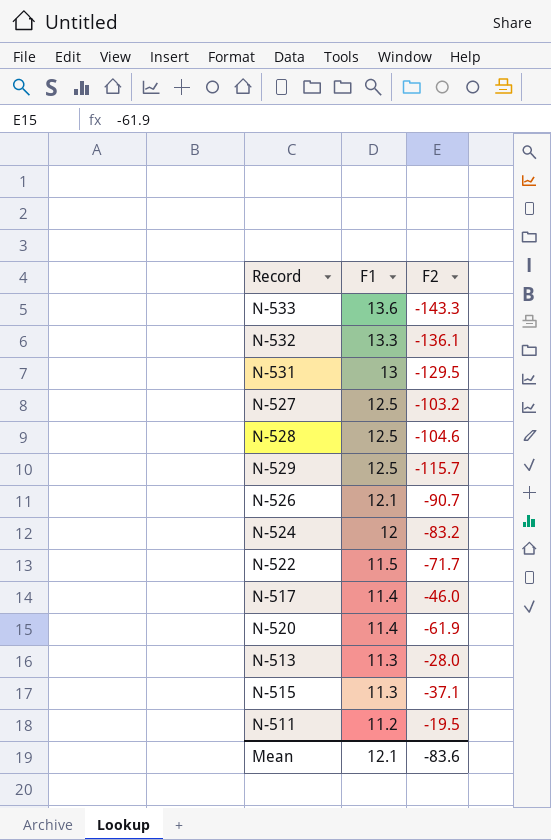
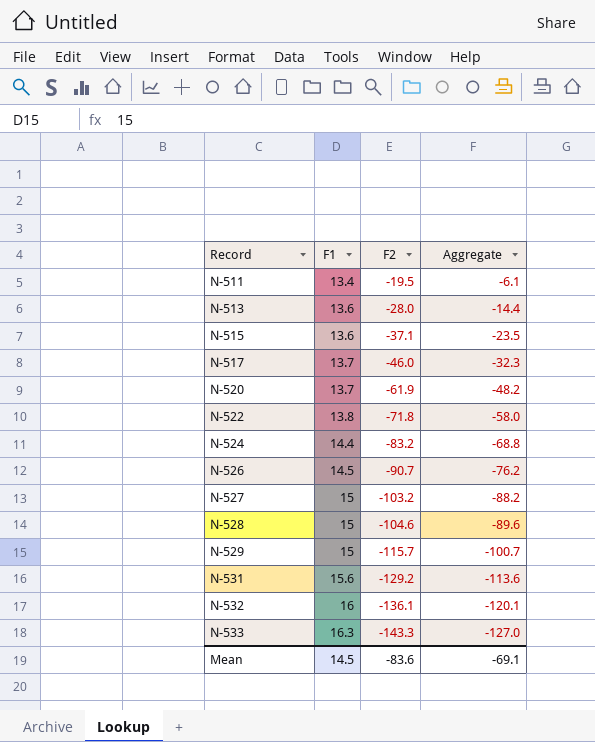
row order: F1 descending -> Record ascending
column Aggregate | formula: none -> [F1] + [F2]
N-511 | F1: 11.2 -> 13.4
N-513 | F1: 11.3 -> 13.6
N-515 | F1: 11.3 -> 13.6
N-517 | F1: 11.4 -> 13.7
N-520 | F1: 11.4 -> 13.7
N-522 | F1: 11.5 -> 13.8
N-522 | F2: -71.7 -> -71.8
N-524 | F1: 12 -> 14.4
N-526 | F1: 12.1 -> 14.5
N-527 | F1: 12.5 -> 15
N-528 | F1: 12.5 -> 15
N-529 | F1: 12.5 -> 15
N-531 | F1: 13 -> 15.6
N-531 | F2: -129.5 -> -129.2
N-532 | F1: 13.3 -> 16
N-533 | F1: 13.6 -> 16.3
Mean | F1: 12.1 -> 14.5

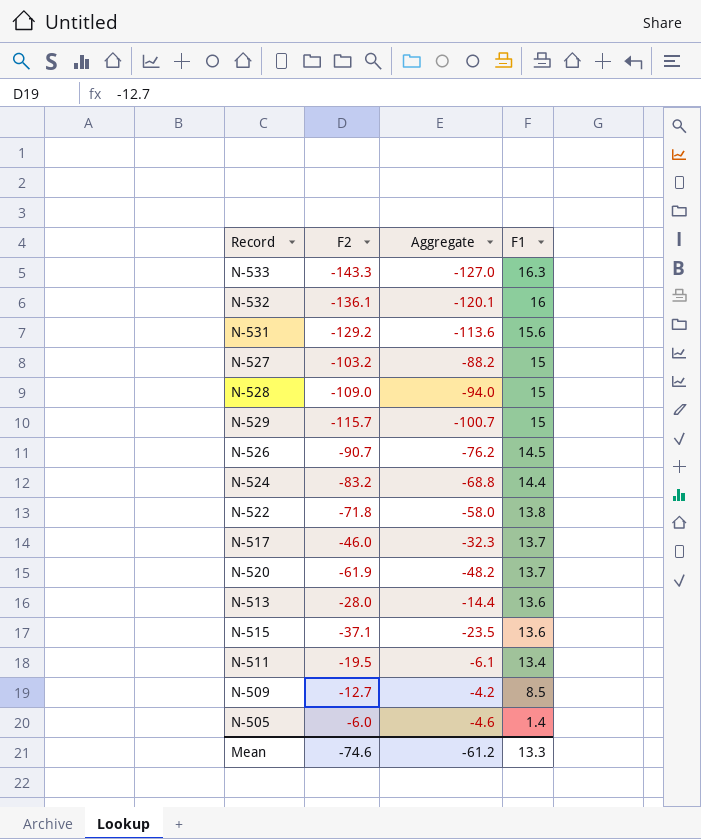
row order: Record ascending -> F1 descending
column F1 | position: 2 -> 4
N-528 | F2: -104.6 -> -109.0
N-528 | Aggregate: -89.6 -> -94.0
row N-509: none -> -12.7 | -4.2 | 8.5
row N-505: none -> -6.0 | -4.6 | 1.4
Mean | F2: -83.6 -> -74.6
Mean | Aggregate: -69.1 -> -61.2
Mean | F1: 14.5 -> 13.3

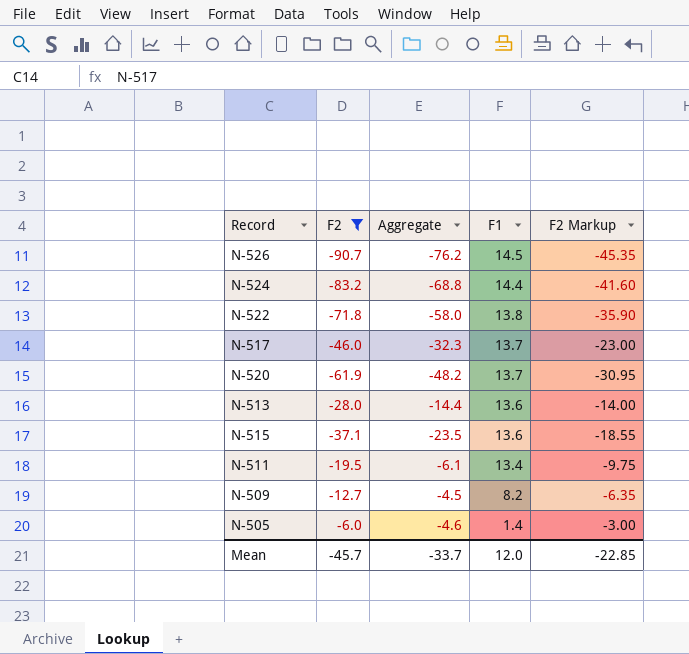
filter: none -> F2 >= -90.7
column F2 Markup | formula: none -> [F2] * 0.5
N-509 | Aggregate: -4.2 -> -4.5
N-509 | F1: 8.5 -> 8.2
Mean | F2: -74.6 -> -45.7
Mean | Aggregate: -61.2 -> -33.7
Mean | F1: 13.3 -> 12.0

